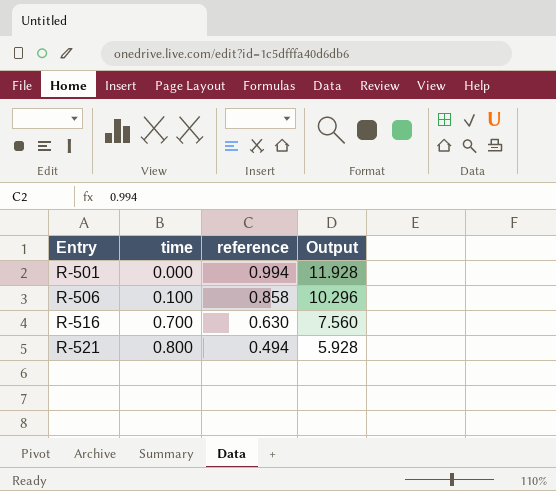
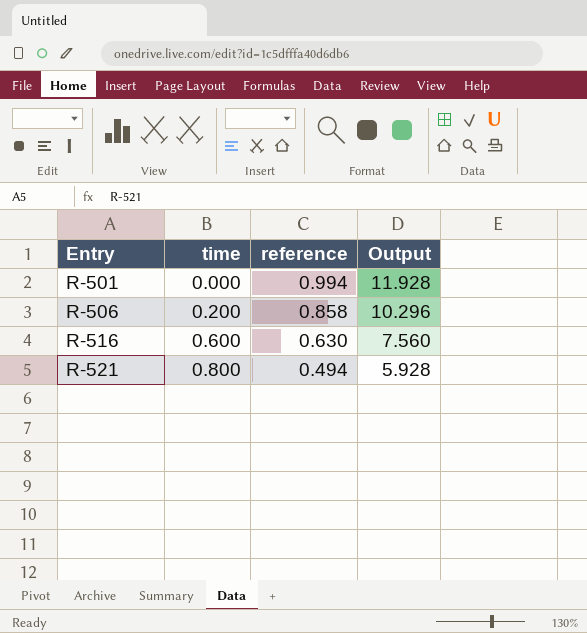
R-506 | time: 0.100 -> 0.200
R-516 | time: 0.700 -> 0.600

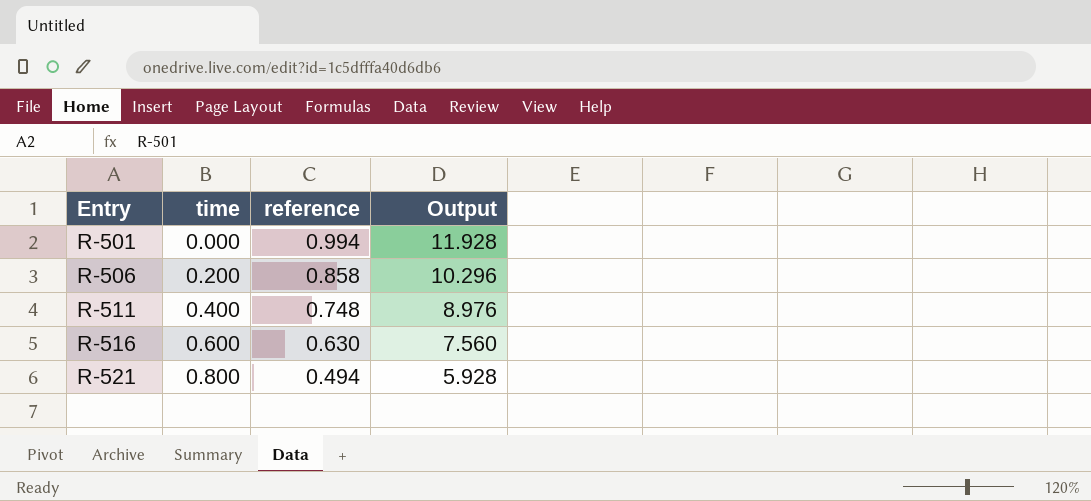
row R-511: none -> 0.400 | 0.748 | 8.976

